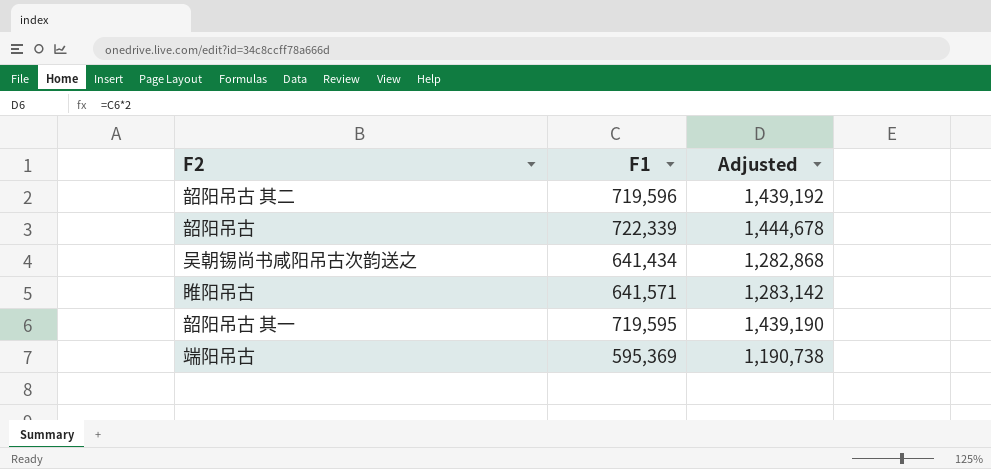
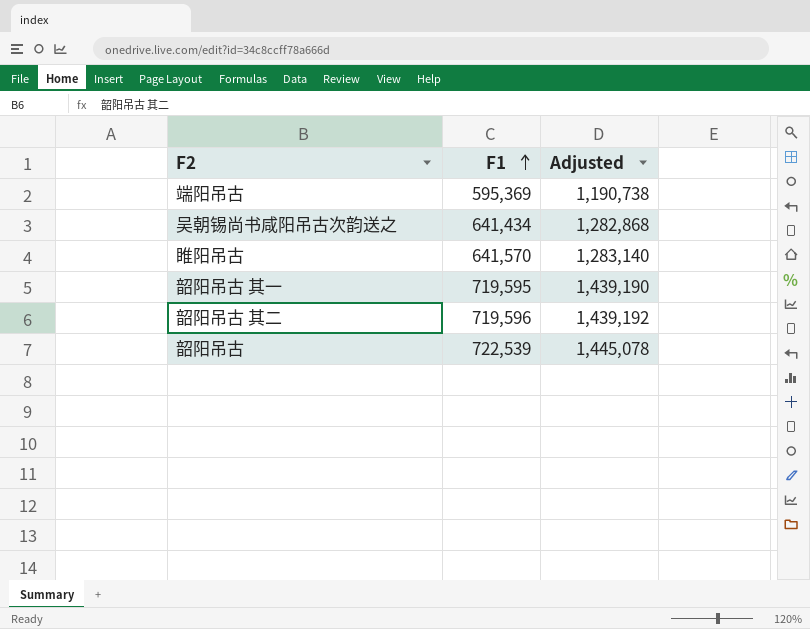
row order: none -> F1 ascending
睢阳吊古 | F1: 641,571 -> 641,570
睢阳吊古 | Adjusted: 1,283,142 -> 1,283,140
韶阳吊古 | F1: 722,339 -> 722,539
韶阳吊古 | Adjusted: 1,444,678 -> 1,445,078

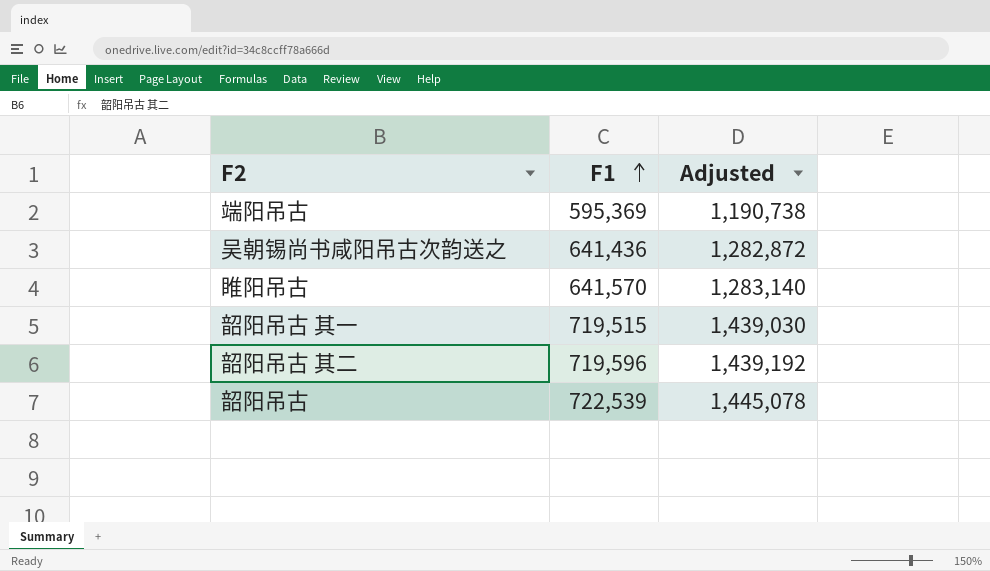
吴朝锡尚书咸阳吊古次韵送之 | F1: 641,434 -> 641,436
吴朝锡尚书咸阳吊古次韵送之 | Adjusted: 1,282,868 -> 1,282,872
韶阳吊古 其一 | F1: 719,595 -> 719,515
韶阳吊古 其一 | Adjusted: 1,439,190 -> 1,439,030

